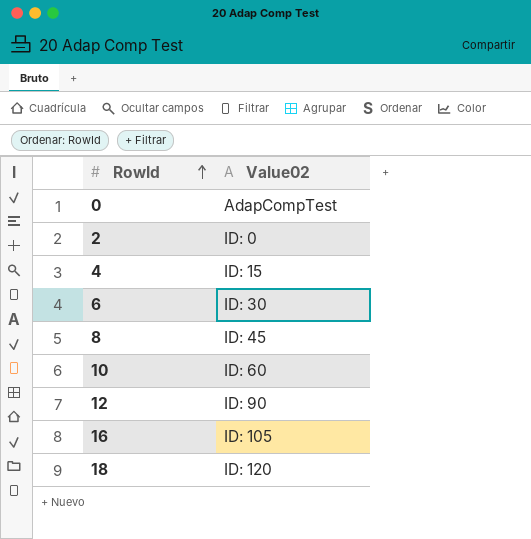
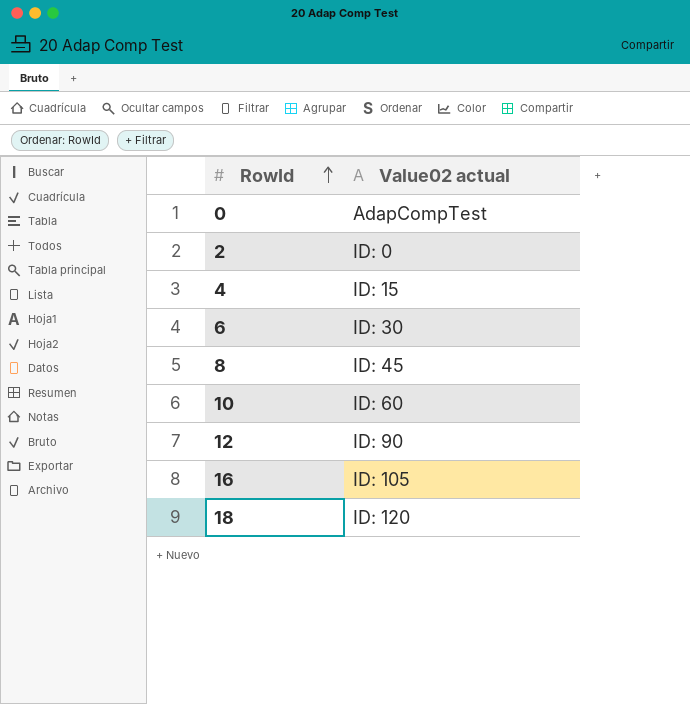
column name: Value02 -> Value02 actual

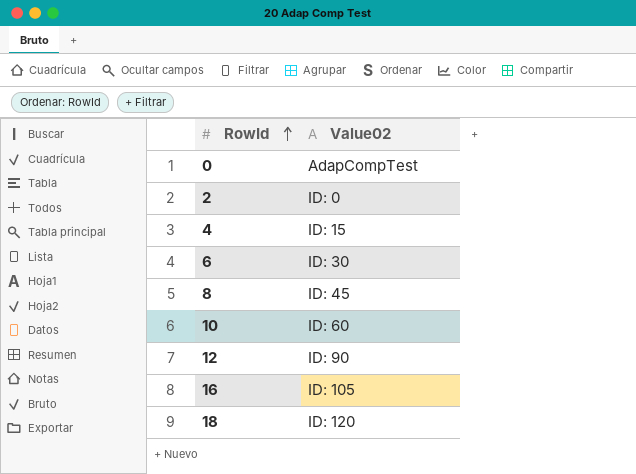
column name: Value02 actual -> Value02

